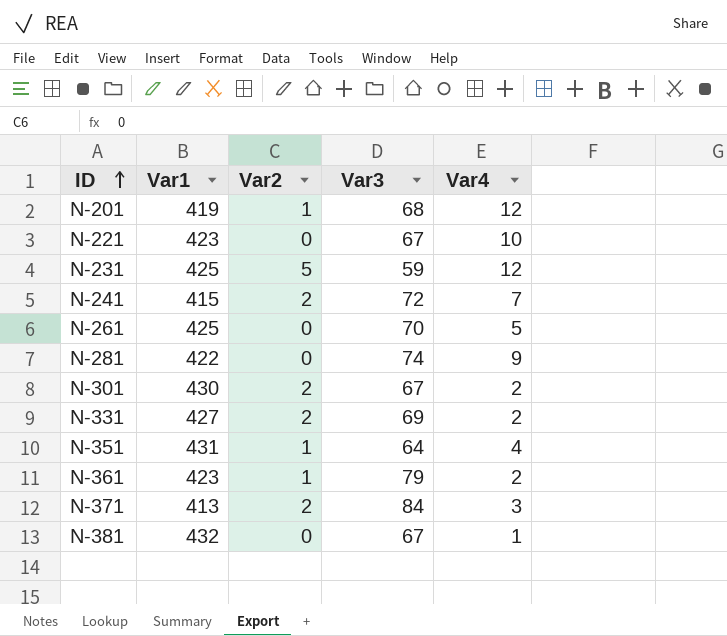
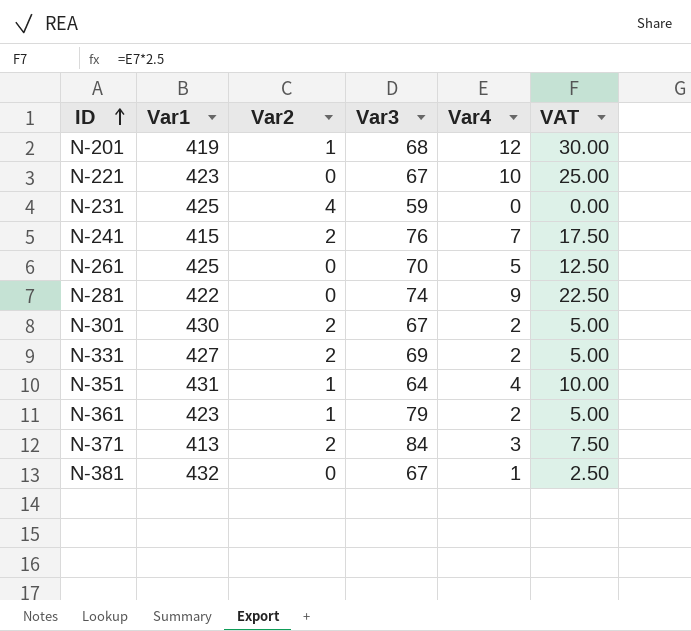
column VAT | formula: none -> [Var4] * 2.5
N-231 | Var2: 5 -> 4
N-231 | Var4: 12 -> 0
N-241 | Var3: 72 -> 76

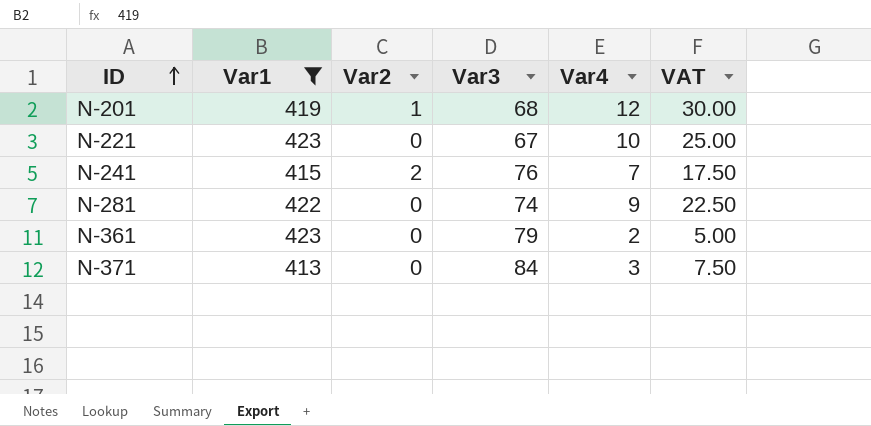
filter: none -> Var1 <= 423
N-361 | Var2: 1 -> 0
N-371 | Var2: 2 -> 0

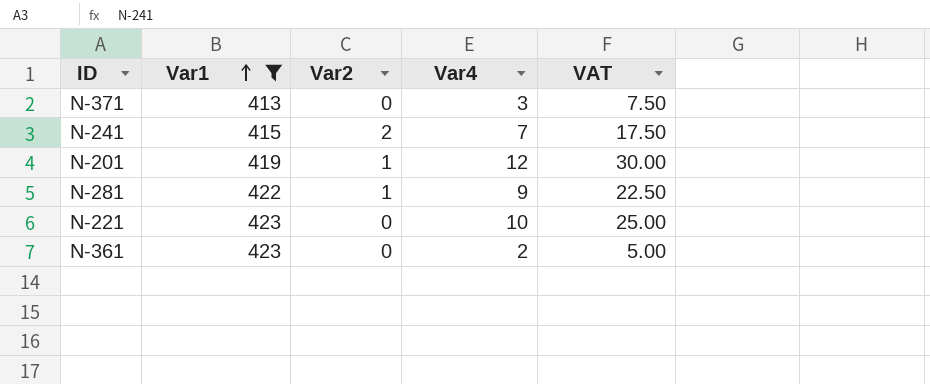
row order: ID ascending -> Var1 ascending
column Var3 | position: 4 -> none
N-281 | Var2: 0 -> 1

